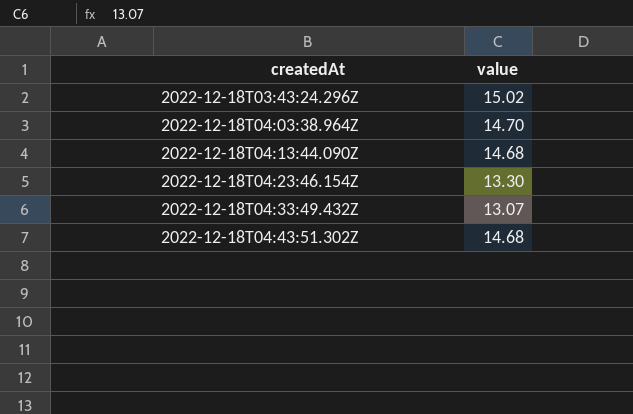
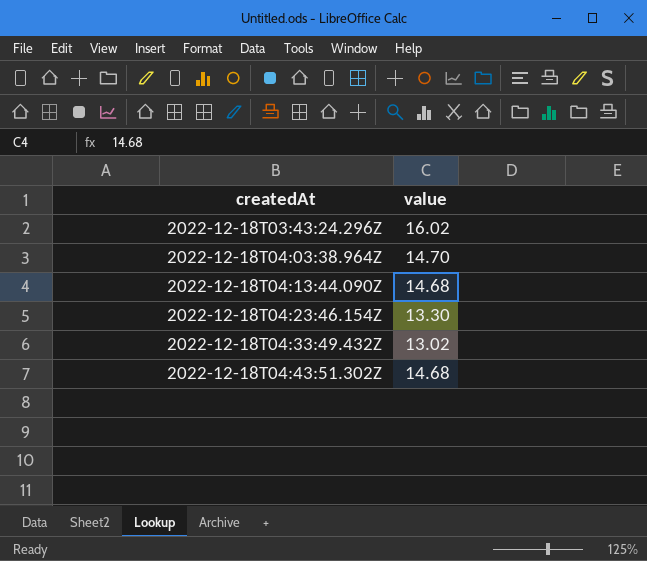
2022-12-18T03:43:24.296Z | value: 15.02 -> 16.02
2022-12-18T04:33:49.432Z | value: 13.07 -> 13.02

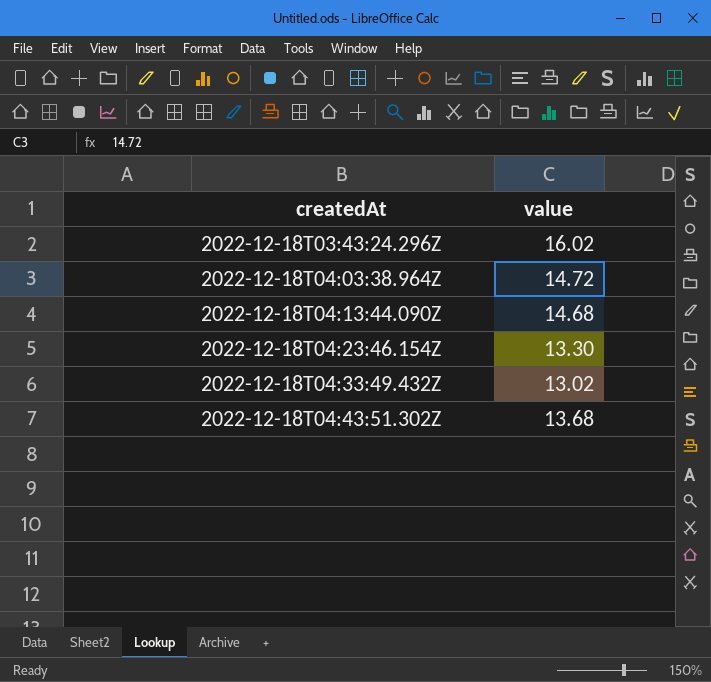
2022-12-18T04:03:38.964Z | value: 14.70 -> 14.72
2022-12-18T04:43:51.302Z | value: 14.68 -> 13.68

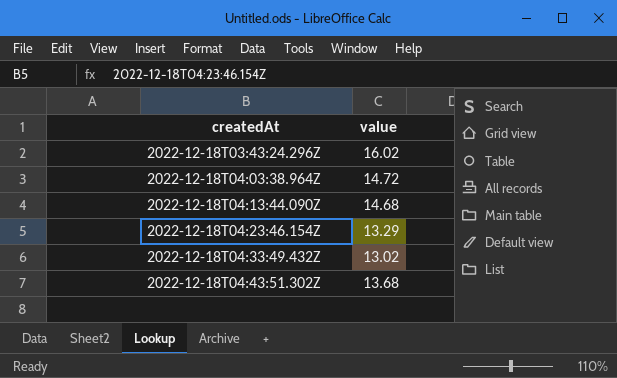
2022-12-18T04:23:46.154Z | value: 13.30 -> 13.29

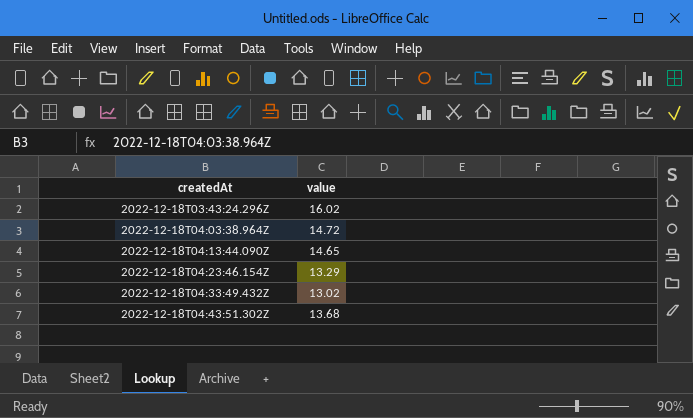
2022-12-18T04:13:44.090Z | value: 14.68 -> 14.65

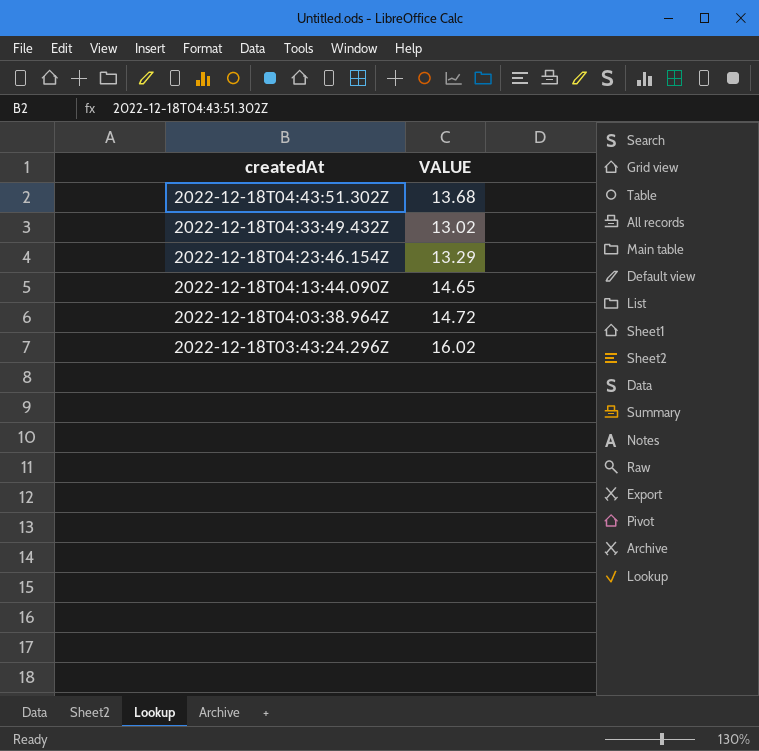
row order: createdAt ascending -> createdAt descending
column name: value -> VALUE

